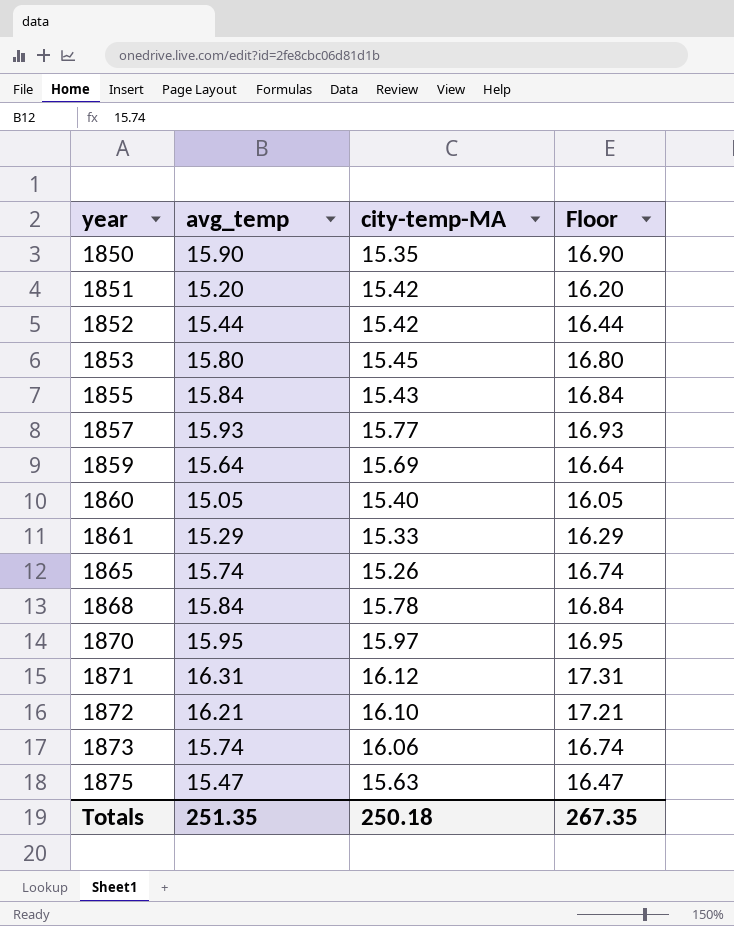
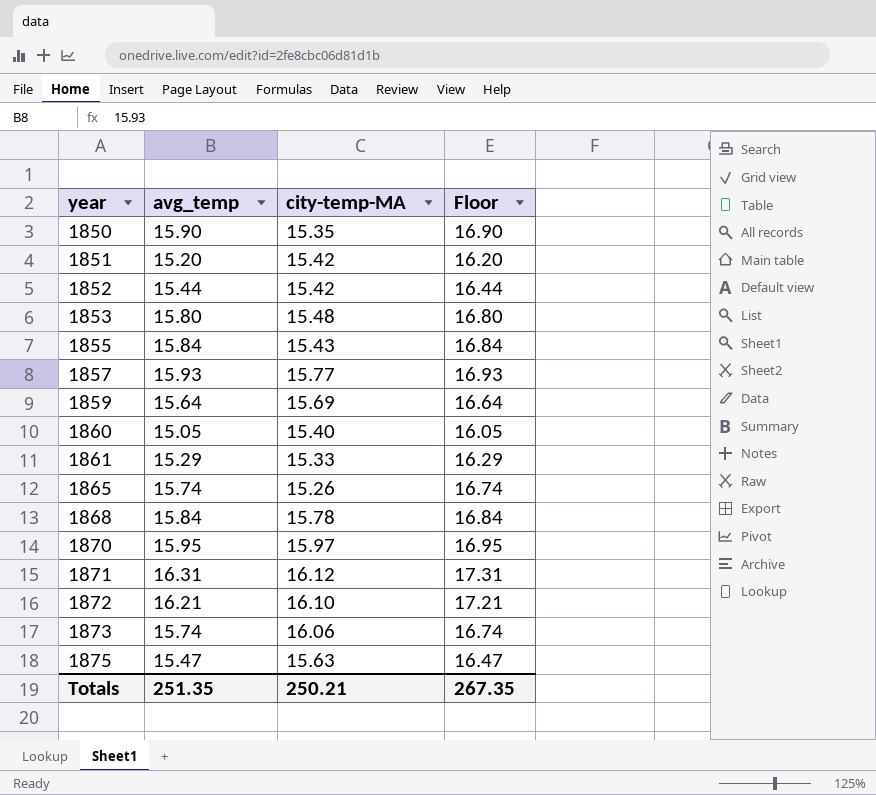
1853 | city-temp-MA: 15.45 -> 15.48
Totals | city-temp-MA: 250.18 -> 250.21

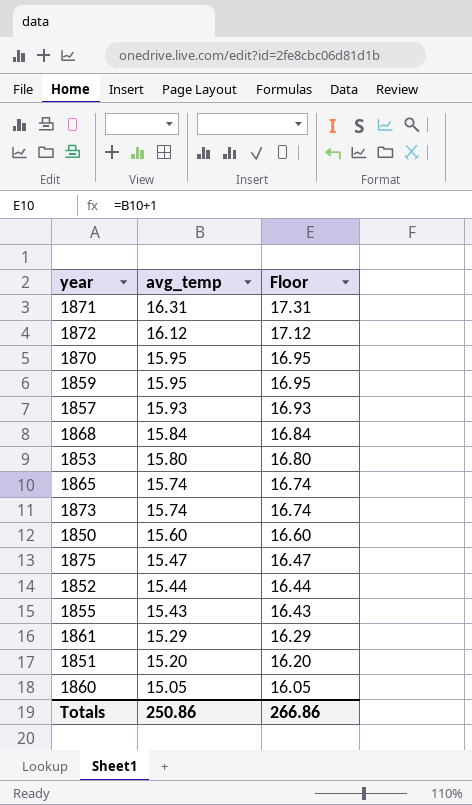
row order: year ascending -> avg_temp descending
column city-temp-MA | position: 3 -> none
1872 | avg_temp: 16.21 -> 16.12
1872 | Floor: 17.21 -> 17.12
1859 | avg_temp: 15.64 -> 15.95
1859 | Floor: 16.64 -> 16.95
1850 | avg_temp: 15.90 -> 15.60
1850 | Floor: 16.90 -> 16.60
1855 | avg_temp: 15.84 -> 15.43
1855 | Floor: 16.84 -> 16.43
Totals | avg_temp: 251.35 -> 250.86
Totals | Floor: 267.35 -> 266.86

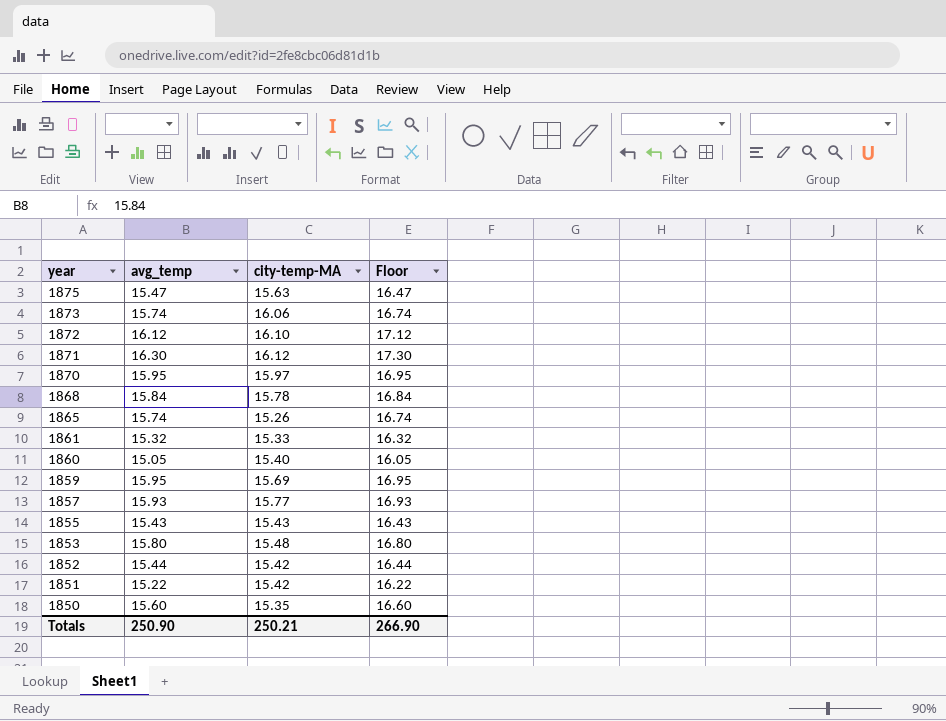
row order: avg_temp descending -> year descending
column city-temp-MA | position: none -> 3
1871 | avg_temp: 16.31 -> 16.30
1871 | Floor: 17.31 -> 17.30
1861 | avg_temp: 15.29 -> 15.32
1861 | Floor: 16.29 -> 16.32
1851 | avg_temp: 15.20 -> 15.22
1851 | Floor: 16.20 -> 16.22
Totals | avg_temp: 250.86 -> 250.90
Totals | Floor: 266.86 -> 266.90

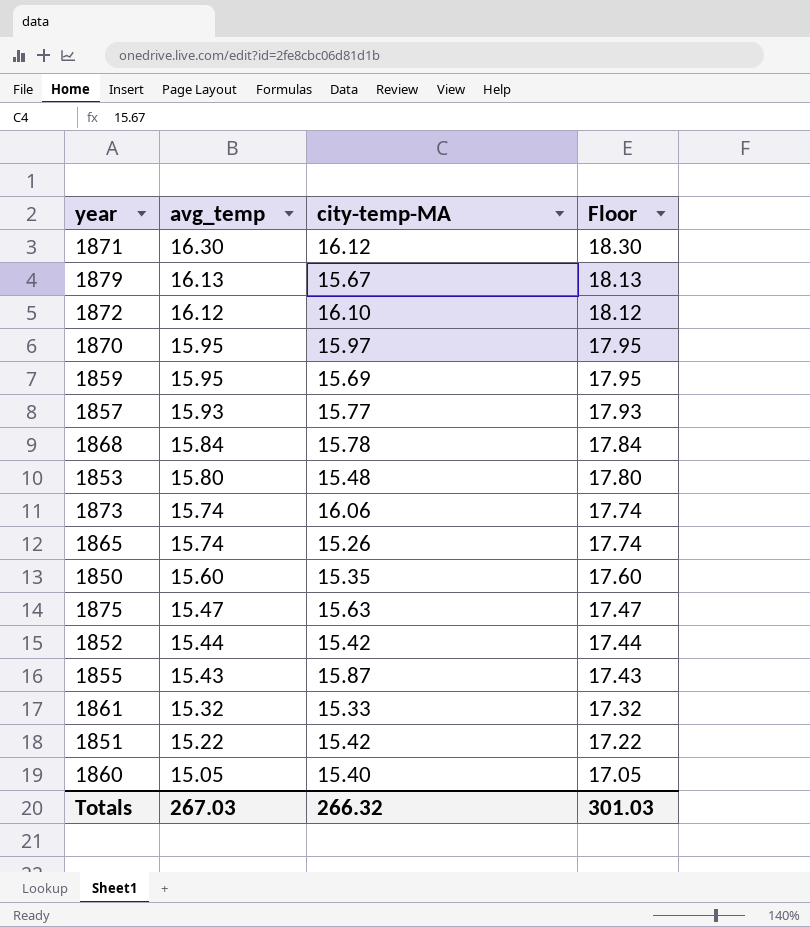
row order: year descending -> avg_temp descending
column Floor | formula: [avg_temp] + 1 -> [avg_temp] + 2
row 1879: none -> 16.13 | 15.67 | 18.13
1855 | city-temp-MA: 15.43 -> 15.87
Totals | avg_temp: 250.90 -> 267.03
Totals | city-temp-MA: 250.21 -> 266.32
Totals | Floor: 266.90 -> 301.03

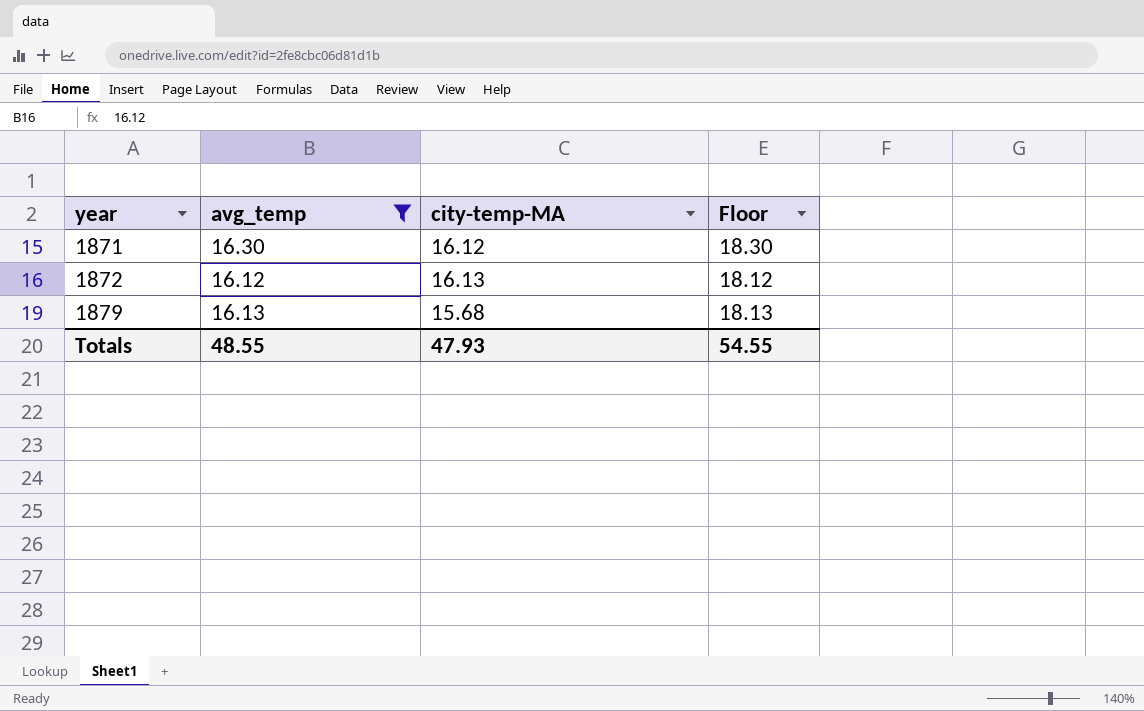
filter: none -> avg_temp >= 16.12
row order: avg_temp descending -> year ascending
1872 | city-temp-MA: 16.10 -> 16.13
1879 | city-temp-MA: 15.67 -> 15.68
Totals | avg_temp: 267.03 -> 48.55
Totals | city-temp-MA: 266.32 -> 47.93
Totals | Floor: 301.03 -> 54.55

